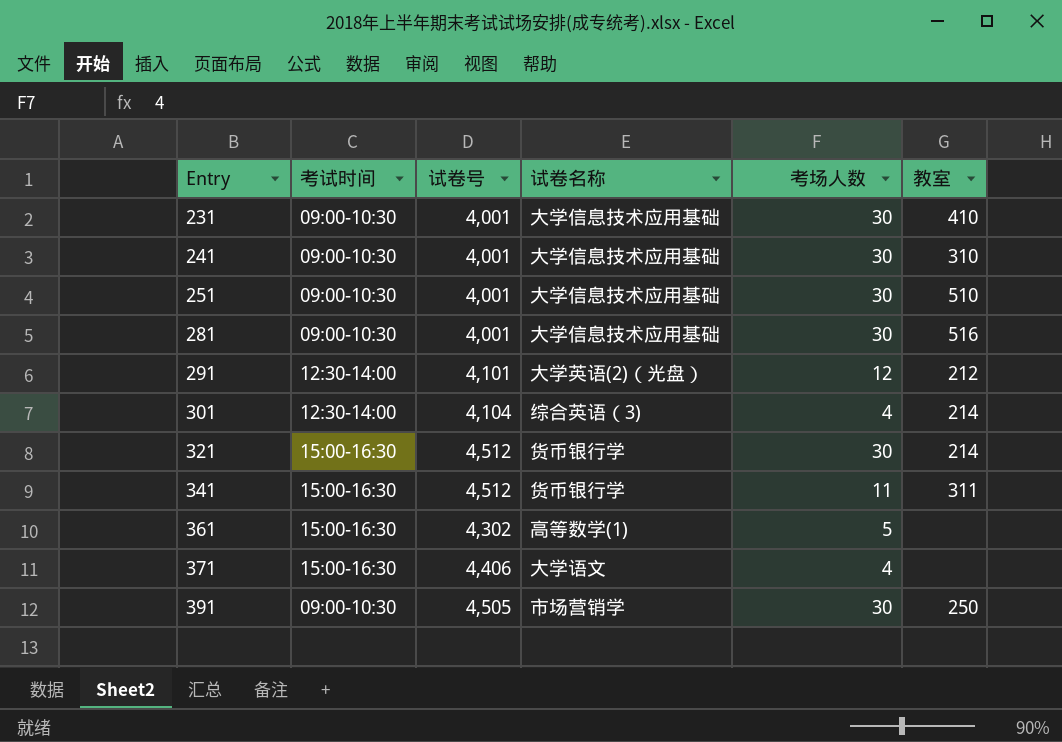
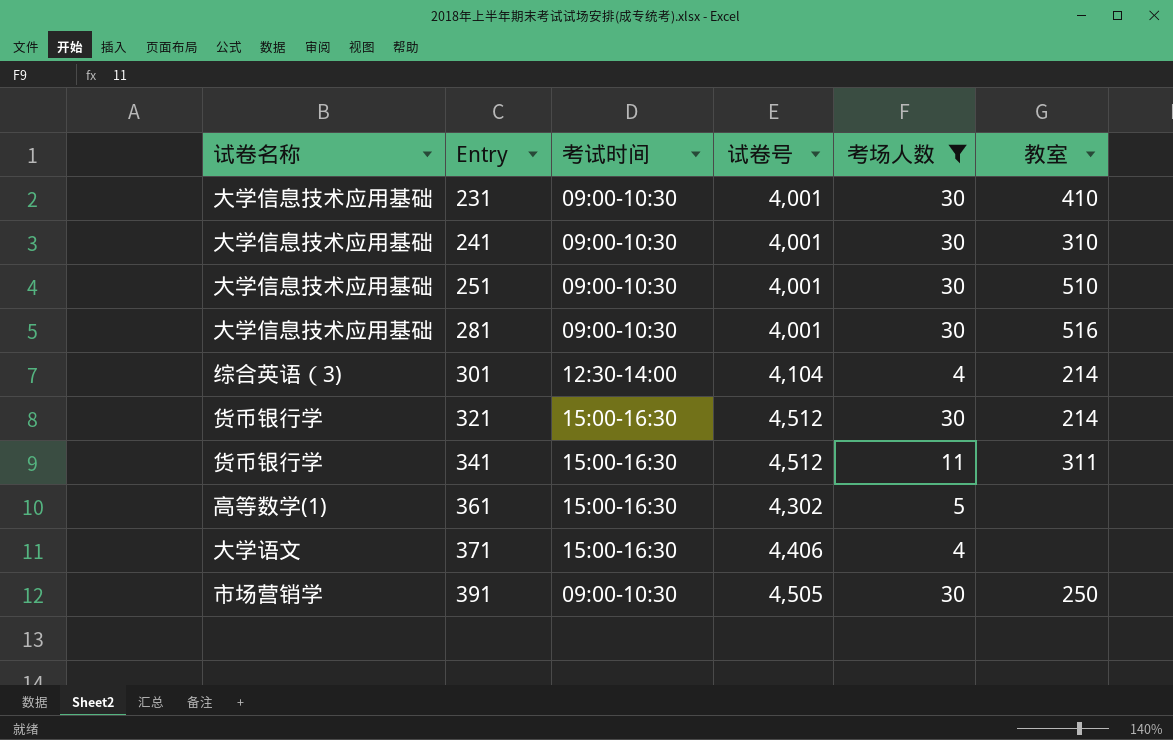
filter: none -> 考场人数 != 12
column 试卷名称 | position: 4 -> 1

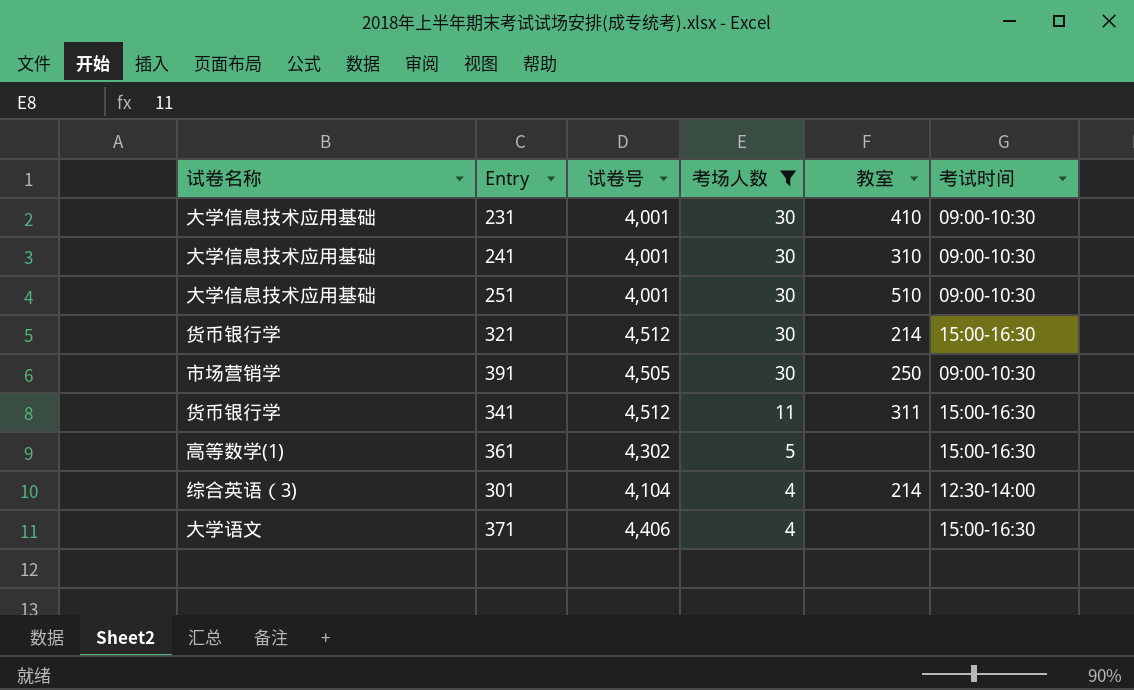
row order: Entry ascending -> 考场人数 descending
column 考试时间 | position: 3 -> 6
row 281: 大学信息技术应用基础 | 09:00-10:30 | 4,001 | 30 | 516 -> none

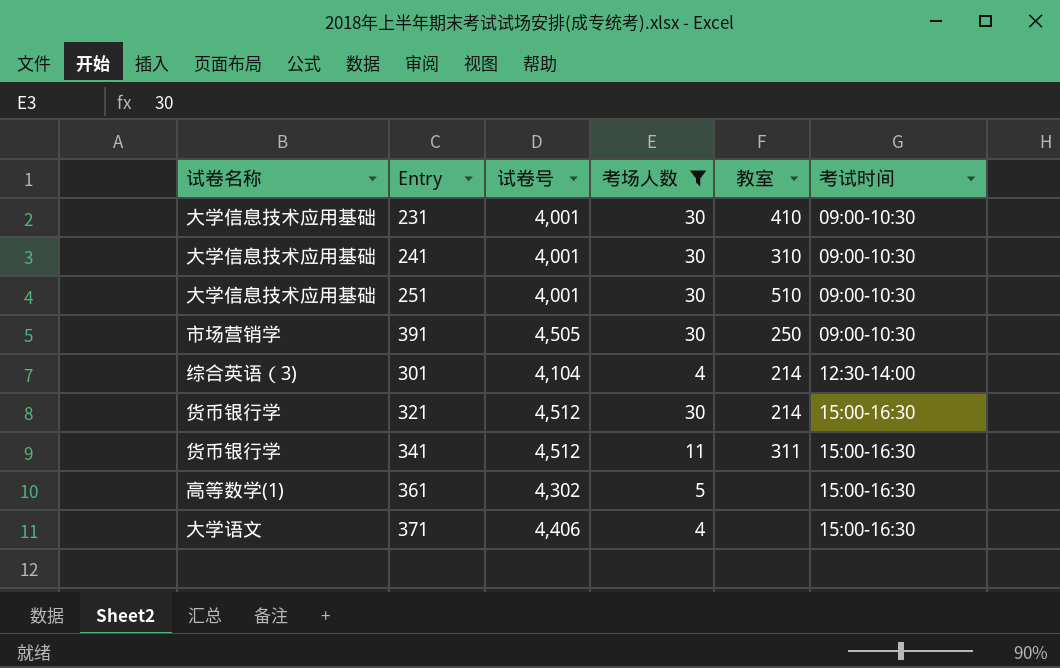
row order: 考场人数 descending -> 考试时间 ascending

